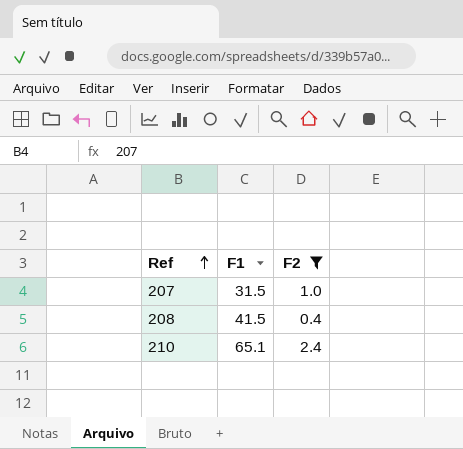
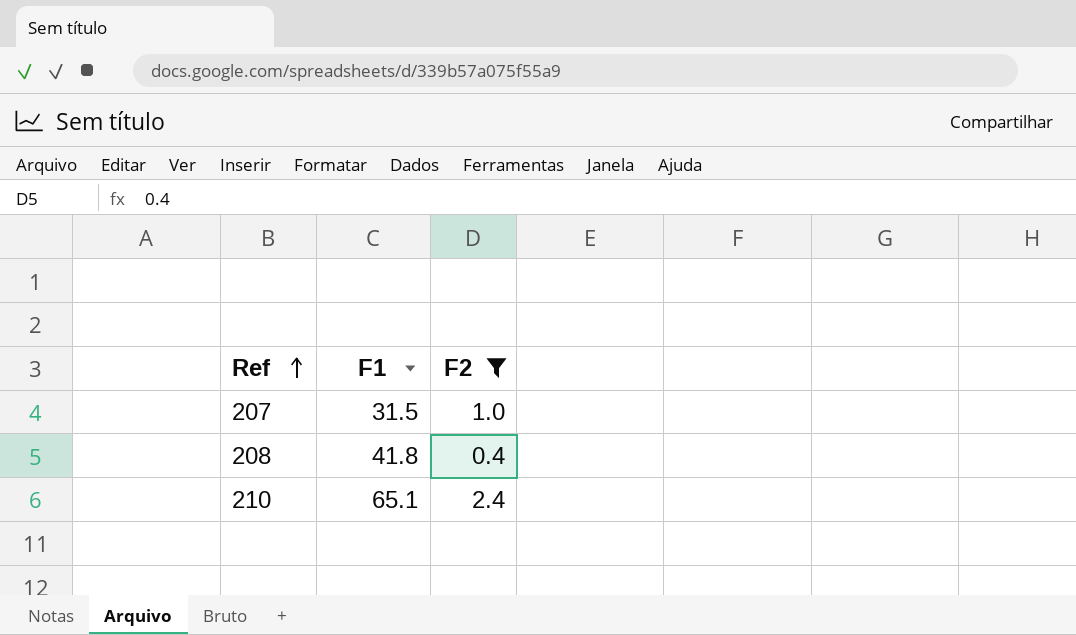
208 | F1: 41.5 -> 41.8

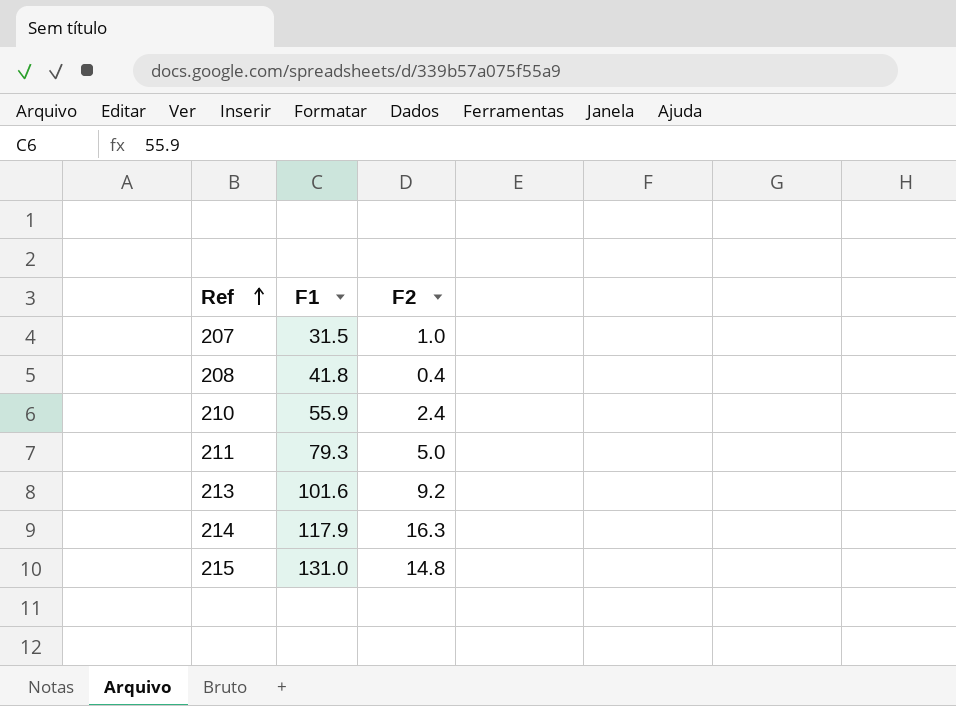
filter: F2 <= 2.4 -> none
210 | F1: 65.1 -> 55.9

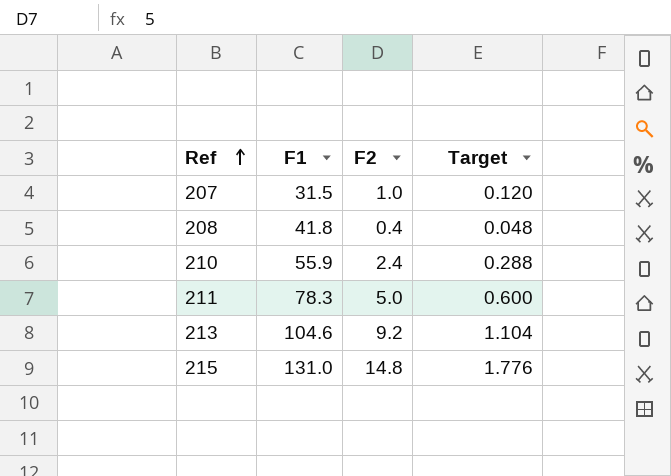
column Target | formula: none -> [F2] * 0.12
row 214: 117.9 | 16.3 -> none
211 | F1: 79.3 -> 78.3
213 | F1: 101.6 -> 104.6

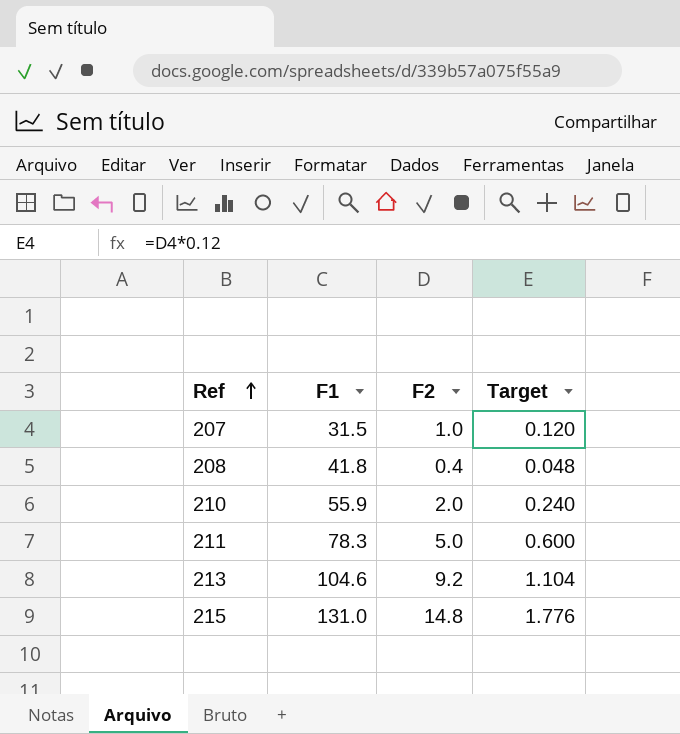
210 | F2: 2.4 -> 2.0
210 | Target: 0.288 -> 0.240

